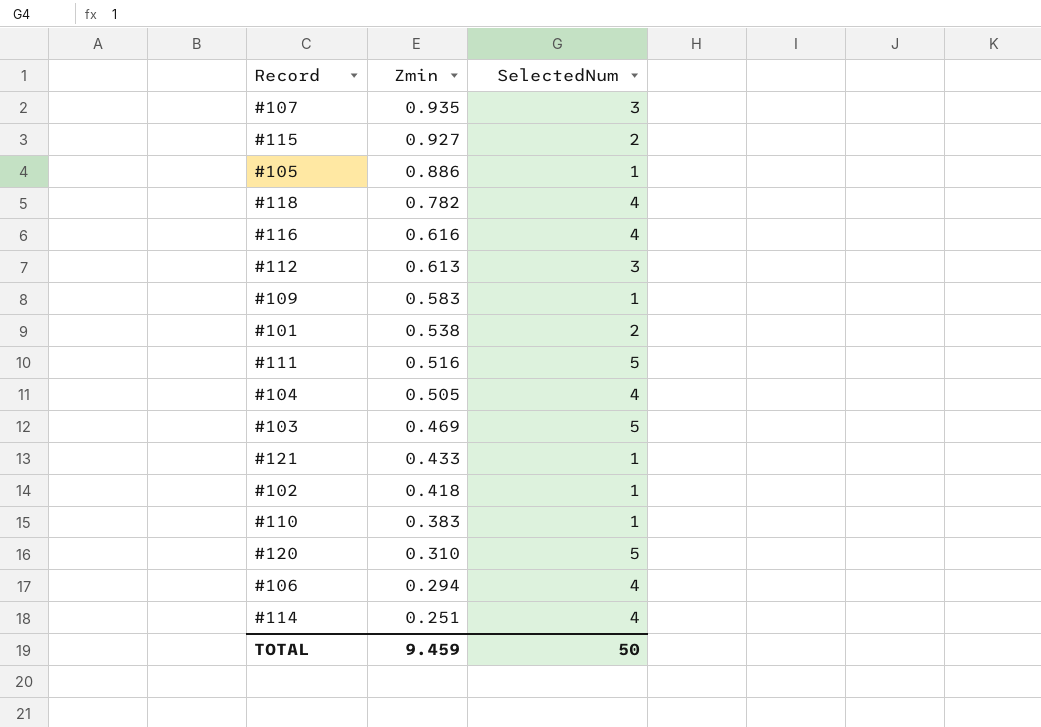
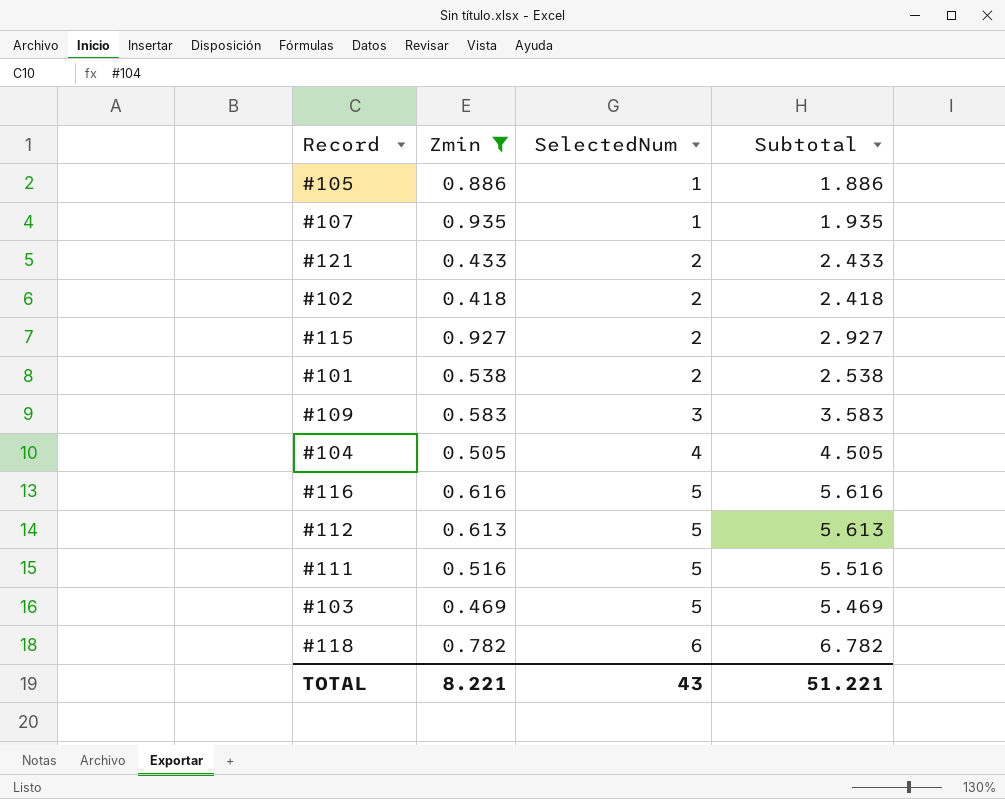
filter: none -> Zmin >= 0.418
row order: Zmin descending -> SelectedNum ascending
column Subtotal | formula: none -> [Zmin] + [SelectedNum]
#107 | SelectedNum: 3 -> 1
#121 | SelectedNum: 1 -> 2
#102 | SelectedNum: 1 -> 2
#109 | SelectedNum: 1 -> 3
#116 | SelectedNum: 4 -> 5
#112 | SelectedNum: 3 -> 5
#118 | SelectedNum: 4 -> 6
TOTAL | Zmin: 9.459 -> 8.221
TOTAL | SelectedNum: 50 -> 43

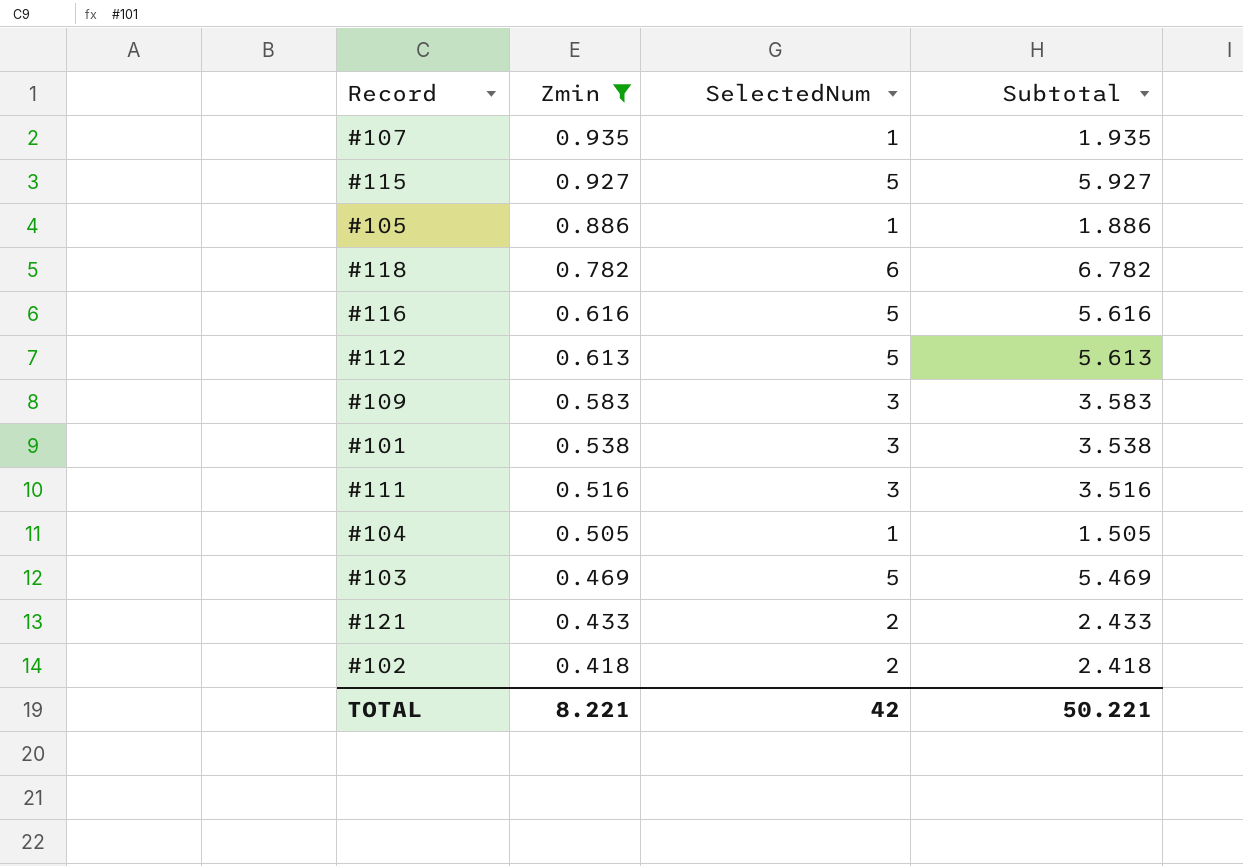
row order: SelectedNum ascending -> Zmin descending
#115 | SelectedNum: 2 -> 5
#115 | Subtotal: 2.927 -> 5.927
#101 | SelectedNum: 2 -> 3
#101 | Subtotal: 2.538 -> 3.538
#111 | SelectedNum: 5 -> 3
#111 | Subtotal: 5.516 -> 3.516
#104 | SelectedNum: 4 -> 1
#104 | Subtotal: 4.505 -> 1.505
TOTAL | SelectedNum: 43 -> 42
TOTAL | Subtotal: 51.221 -> 50.221

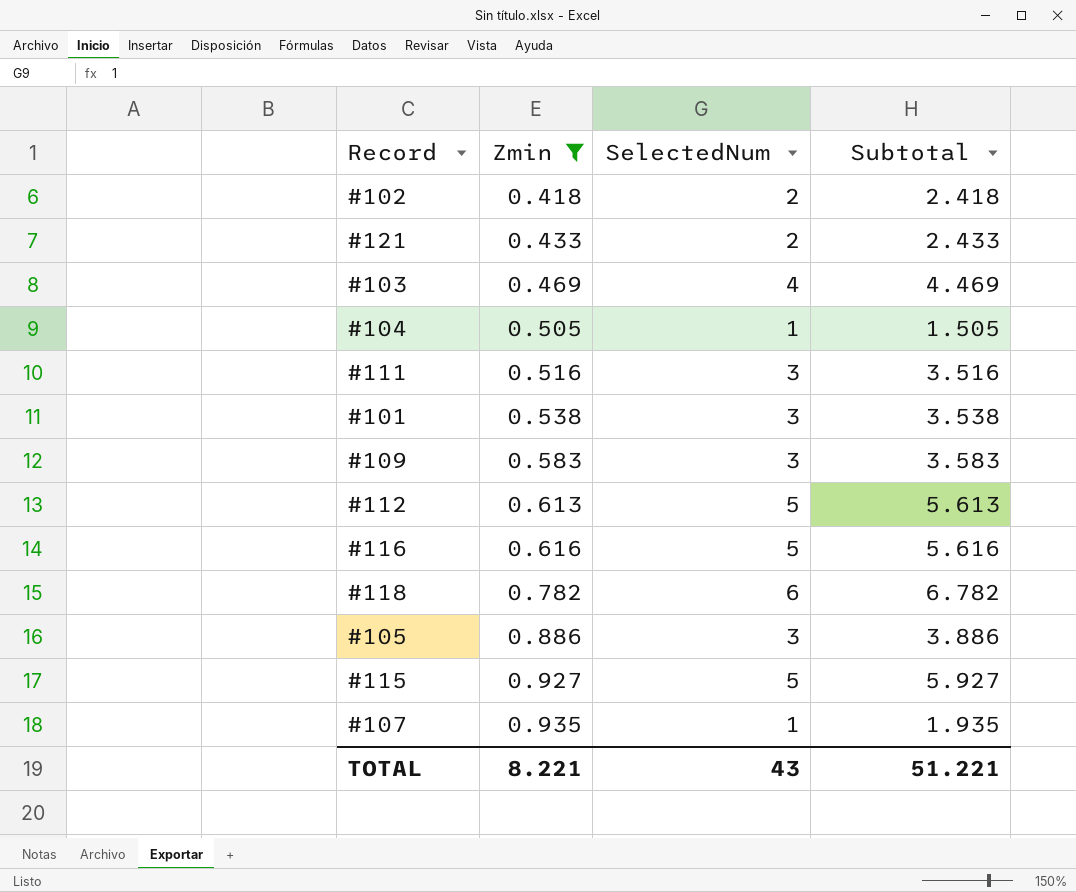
row order: Zmin descending -> Zmin ascending
#103 | SelectedNum: 5 -> 4
#103 | Subtotal: 5.469 -> 4.469
#105 | SelectedNum: 1 -> 3
#105 | Subtotal: 1.886 -> 3.886
TOTAL | SelectedNum: 42 -> 43
TOTAL | Subtotal: 50.221 -> 51.221

